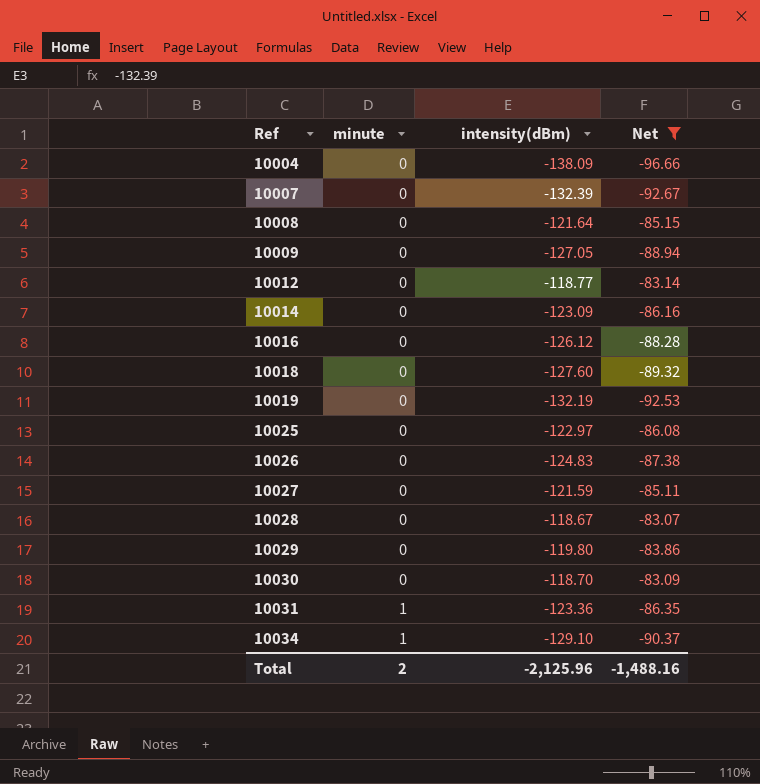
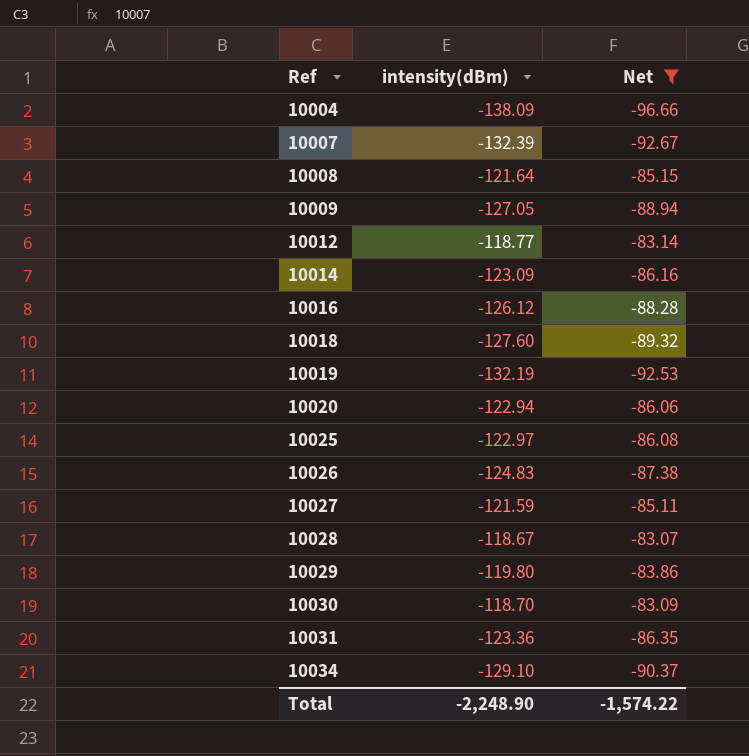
column minute | position: 2 -> none
row 10020: none -> -122.94 | -86.06
Total | intensity(dBm): -2,125.96 -> -2,248.90
Total | Net: -1,488.16 -> -1,574.22

